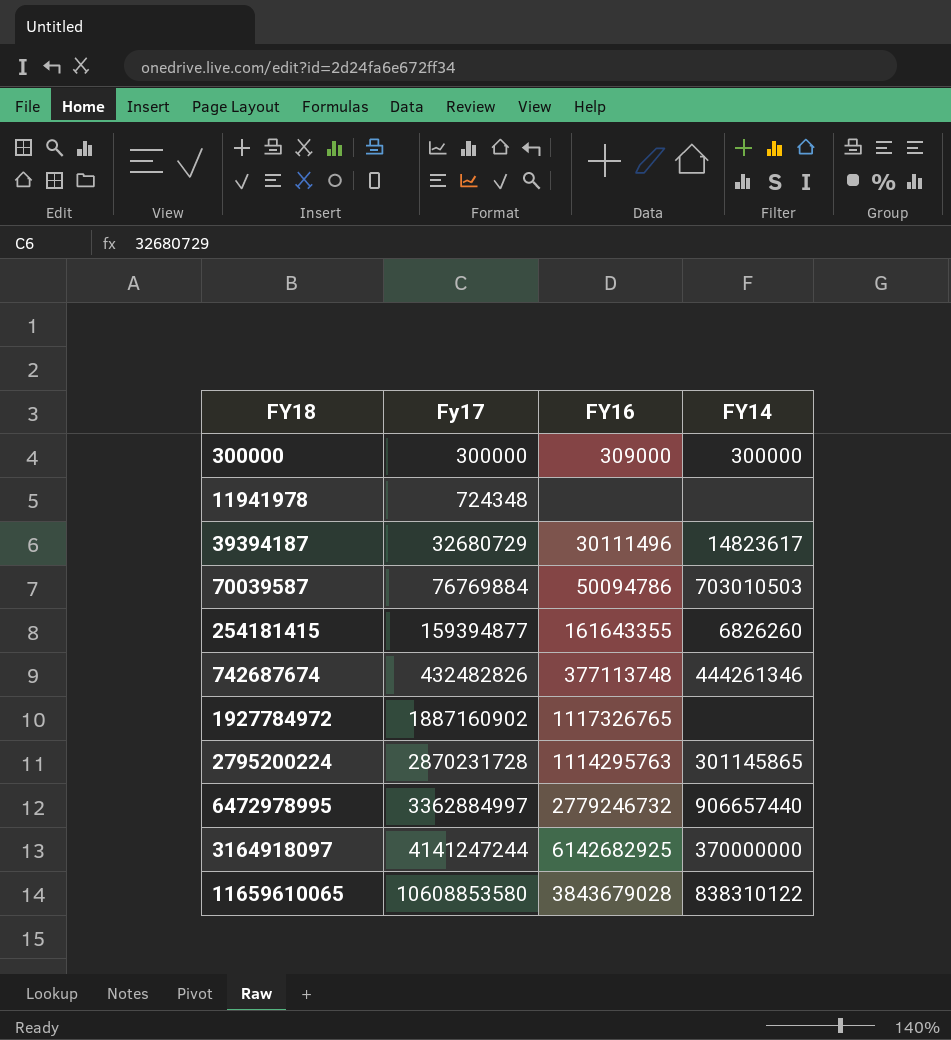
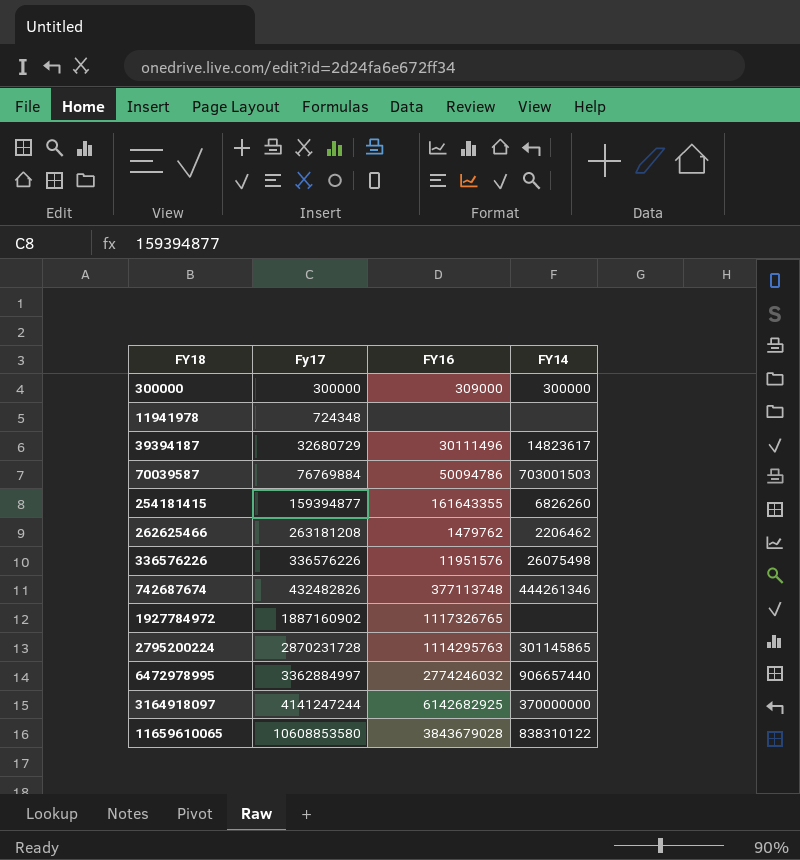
70039587 | FY14: 703010503 -> 703001503
row 262625466: none -> 263181208 | 1479762 | 2206462
row 336576226: none -> 336576226 | 11951576 | 26075498
6472978995 | FY16: 2779246732 -> 2774246032

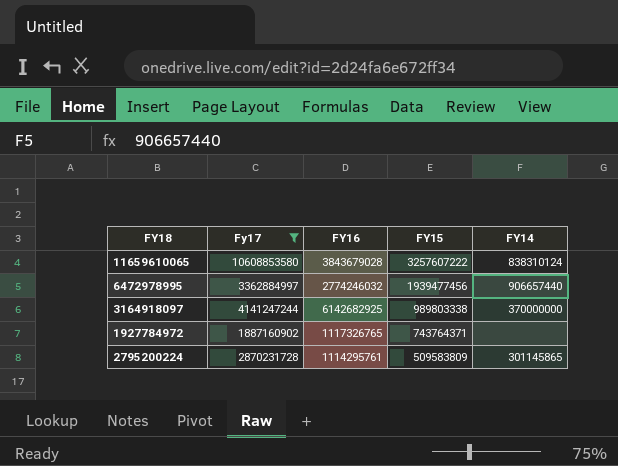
filter: none -> Fy17 >= 1887160902
row order: Fy17 ascending -> FY15 descending
column FY15 | position: none -> 4
11659610065 | FY14: 838310122 -> 838310124
2795200224 | FY16: 1114295763 -> 1114295761

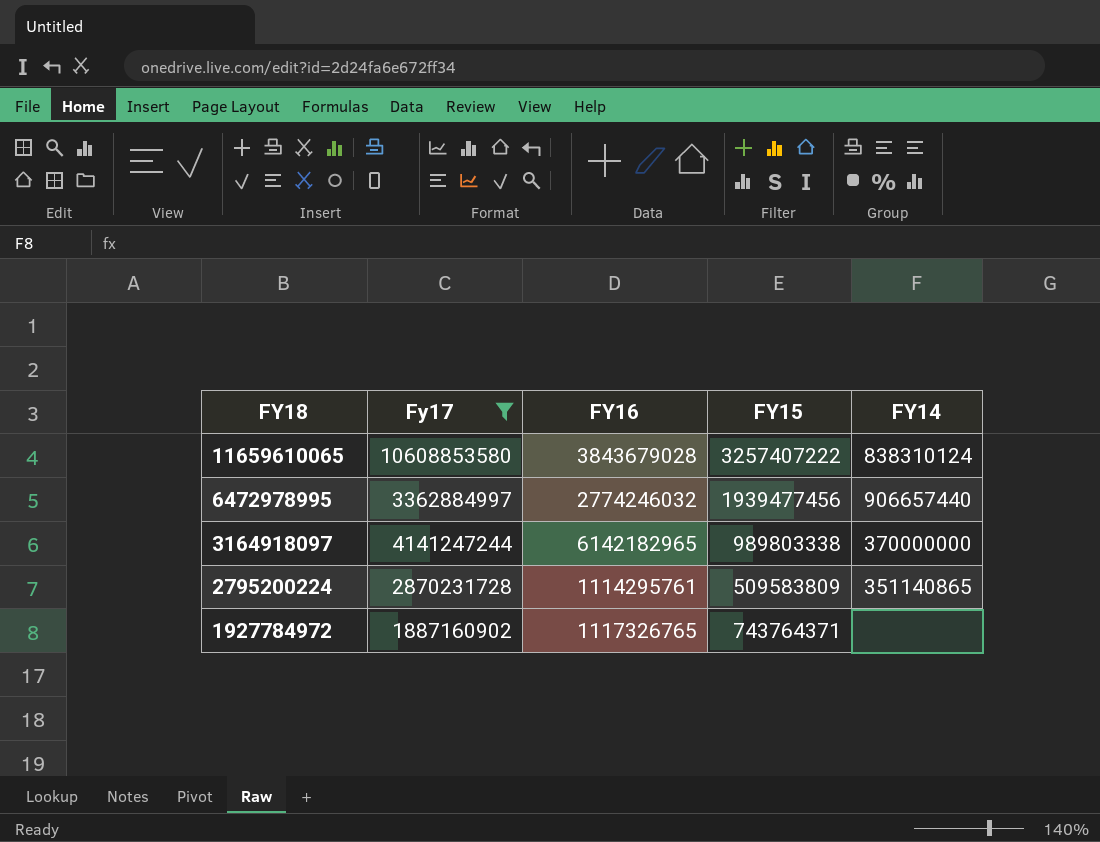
row order: FY15 descending -> FY18 descending
11659610065 | FY15: 3257607222 -> 3257407222
3164918097 | FY16: 6142682925 -> 6142182965
2795200224 | FY14: 301145865 -> 351140865

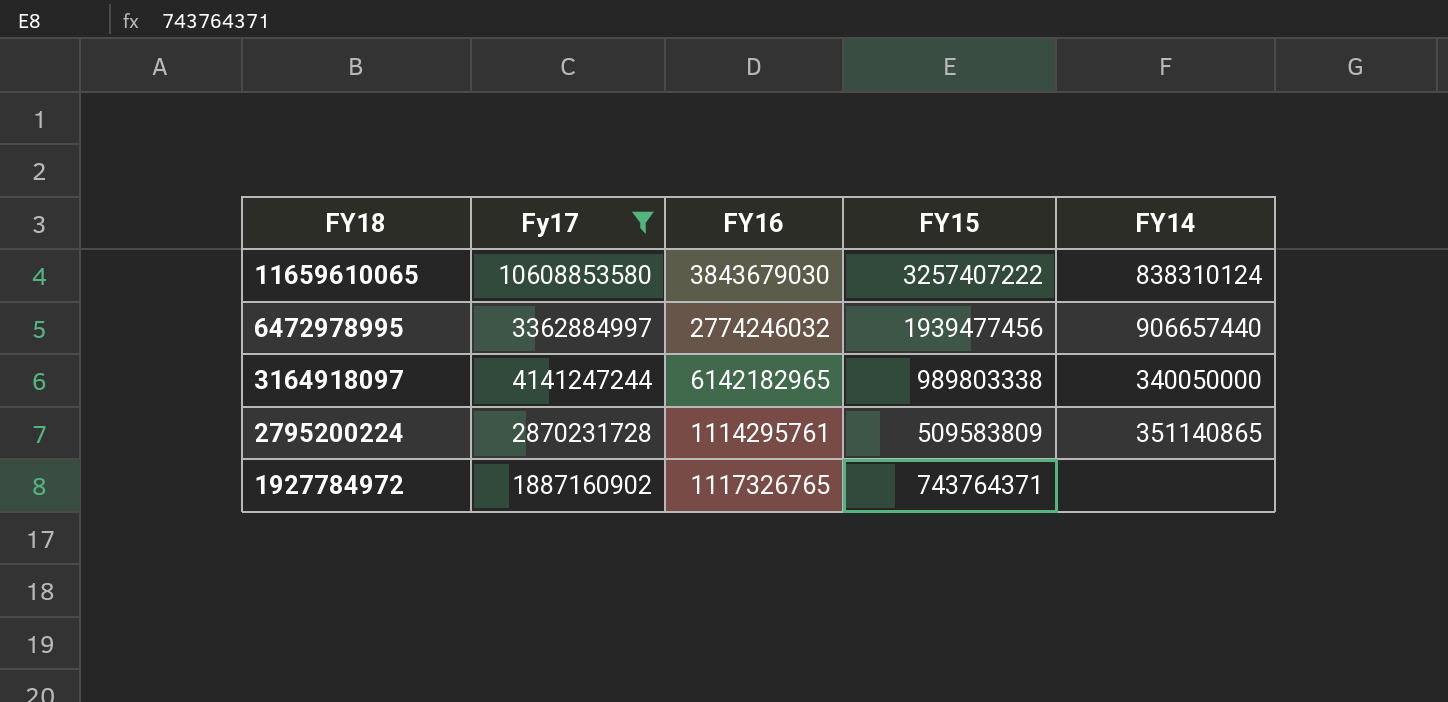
11659610065 | FY16: 3843679028 -> 3843679030
3164918097 | FY14: 370000000 -> 340050000

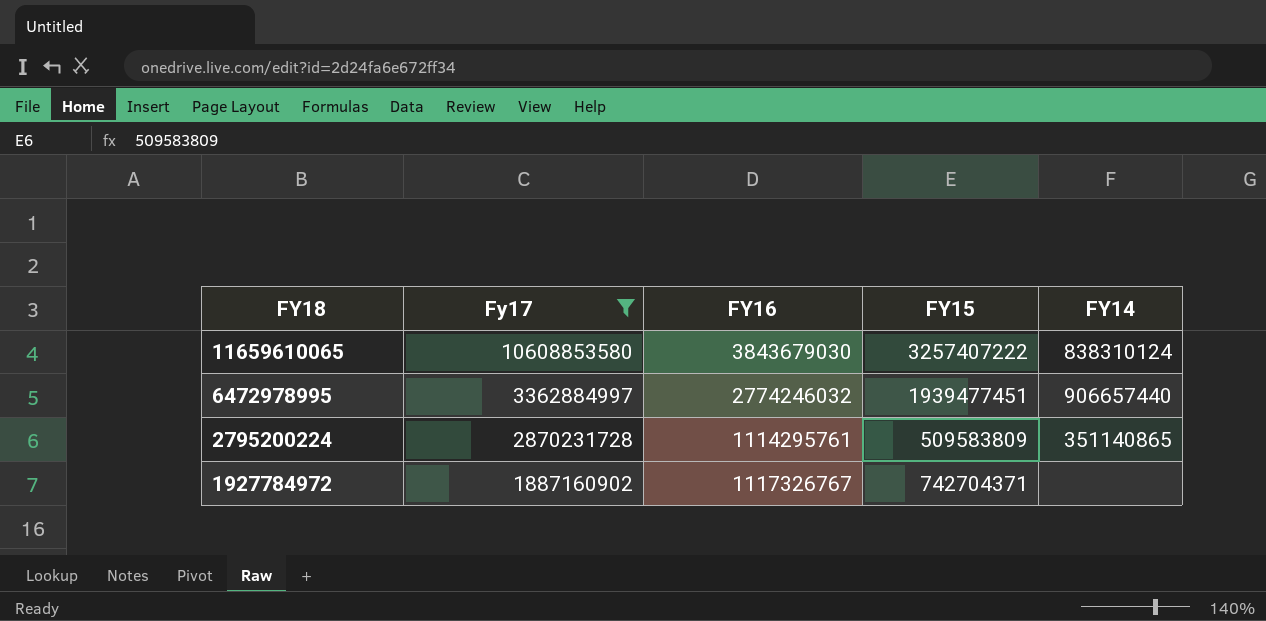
row 3164918097: 4141247244 | 6142182965 | 989803338 | 340050000 -> none
6472978995 | FY15: 1939477456 -> 1939477451
1927784972 | FY16: 1117326765 -> 1117326767
1927784972 | FY15: 743764371 -> 742704371

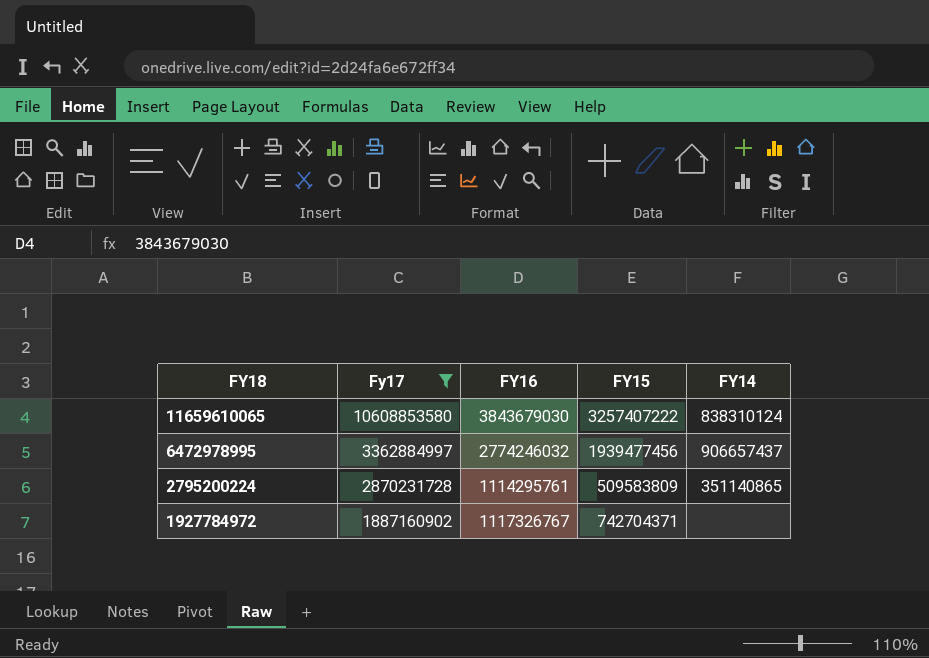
6472978995 | FY15: 1939477451 -> 1939477456
6472978995 | FY14: 906657440 -> 906657437

